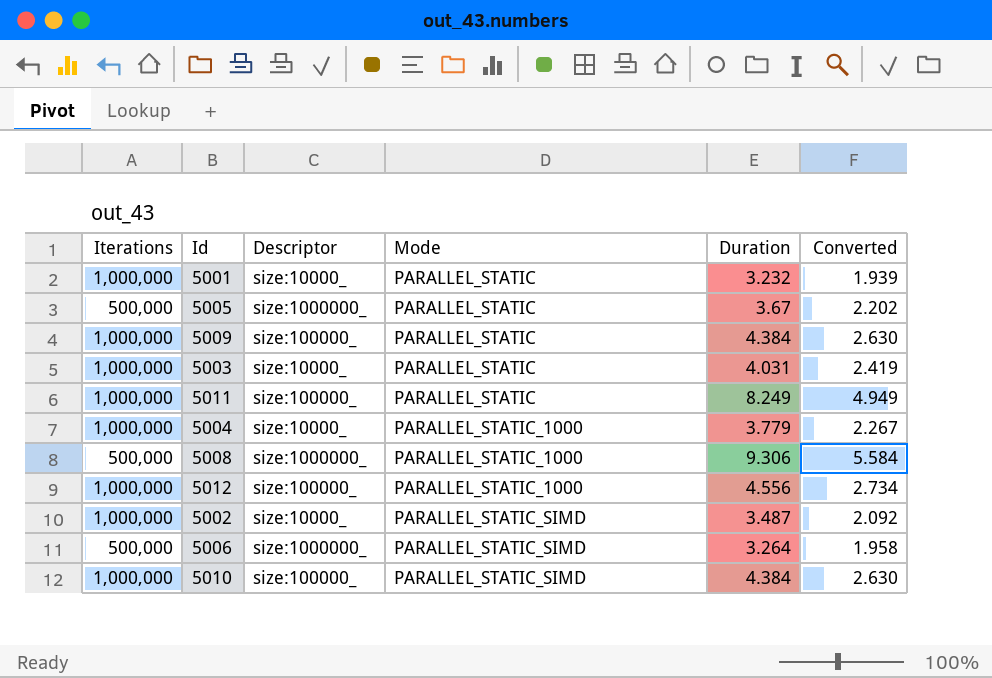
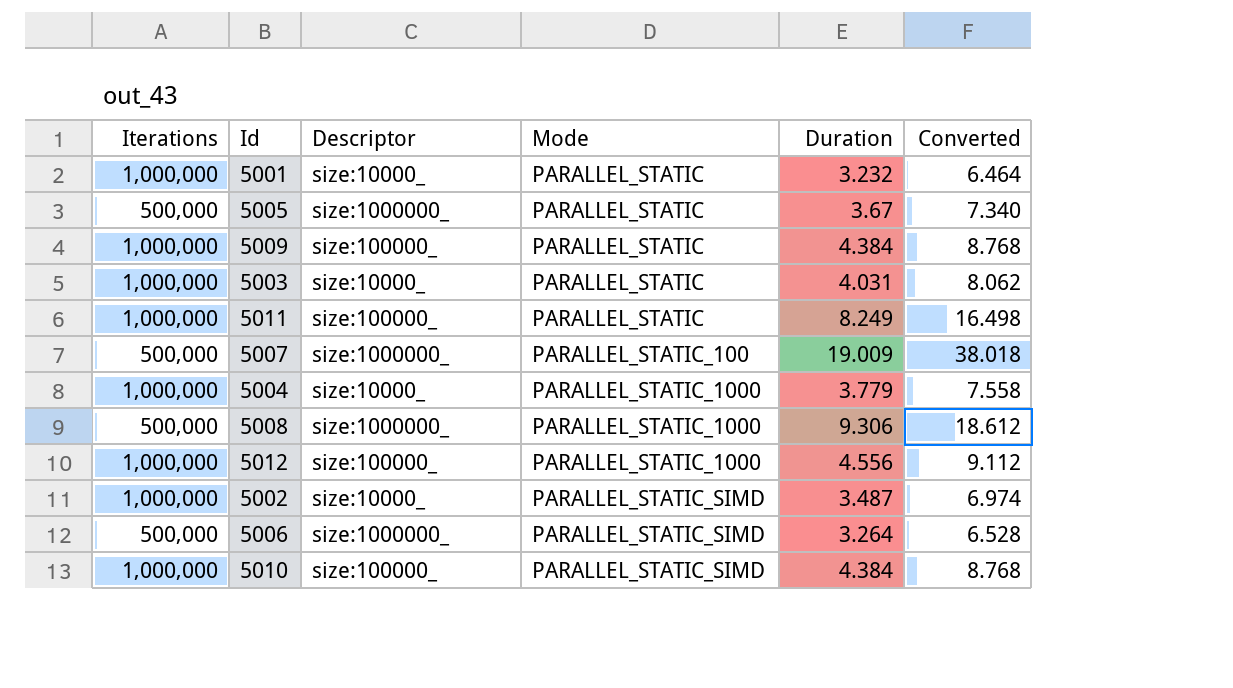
column Converted | formula: [Duration] * 0.6 -> [Duration] * 2
row 5007: none -> 500,000 | size:1000000_ | PARALLEL_STATIC_100 | 19.009 | 38.018

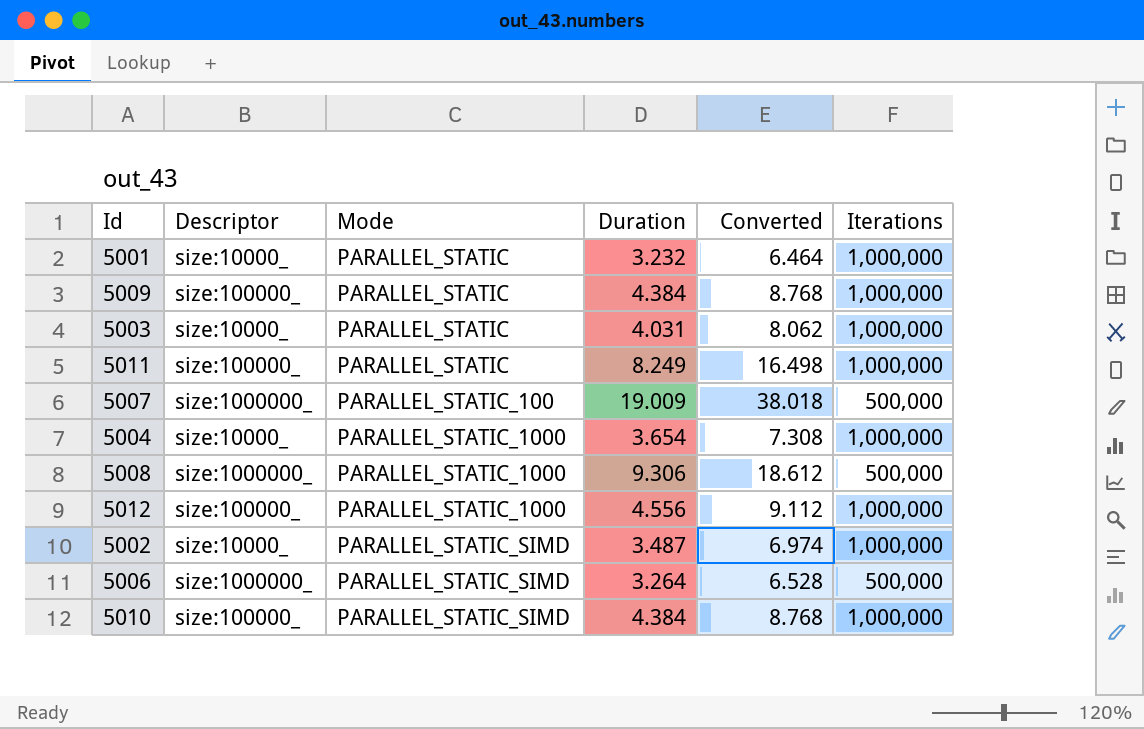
column Iterations | position: 1 -> 6
row 5005: 500,000 | size:1000000_ | PARALLEL_STATIC | 3.67 | 7.340 -> none
5004 | Duration: 3.779 -> 3.654
5004 | Converted: 7.558 -> 7.308

